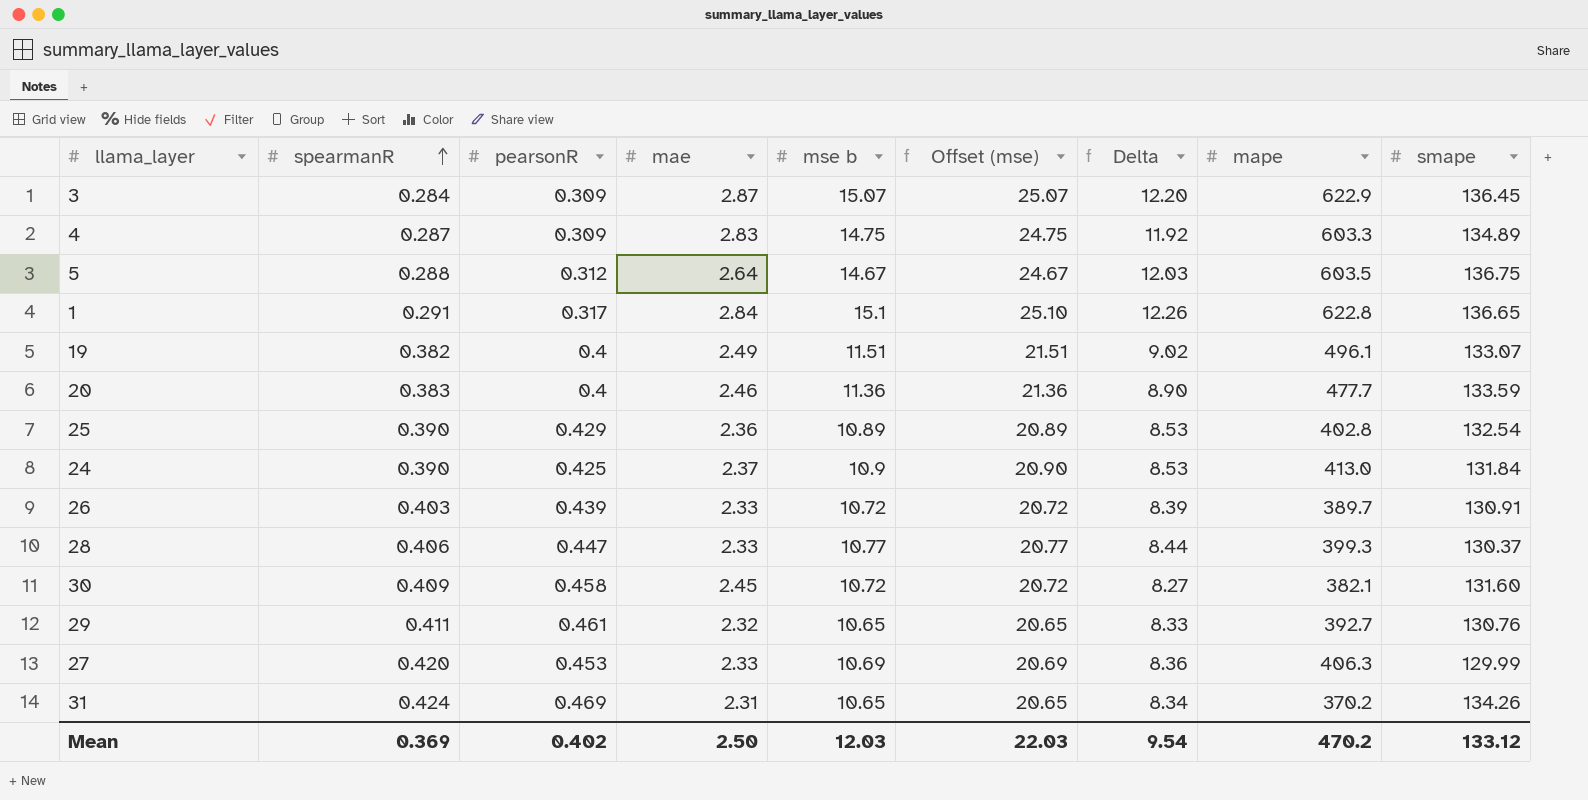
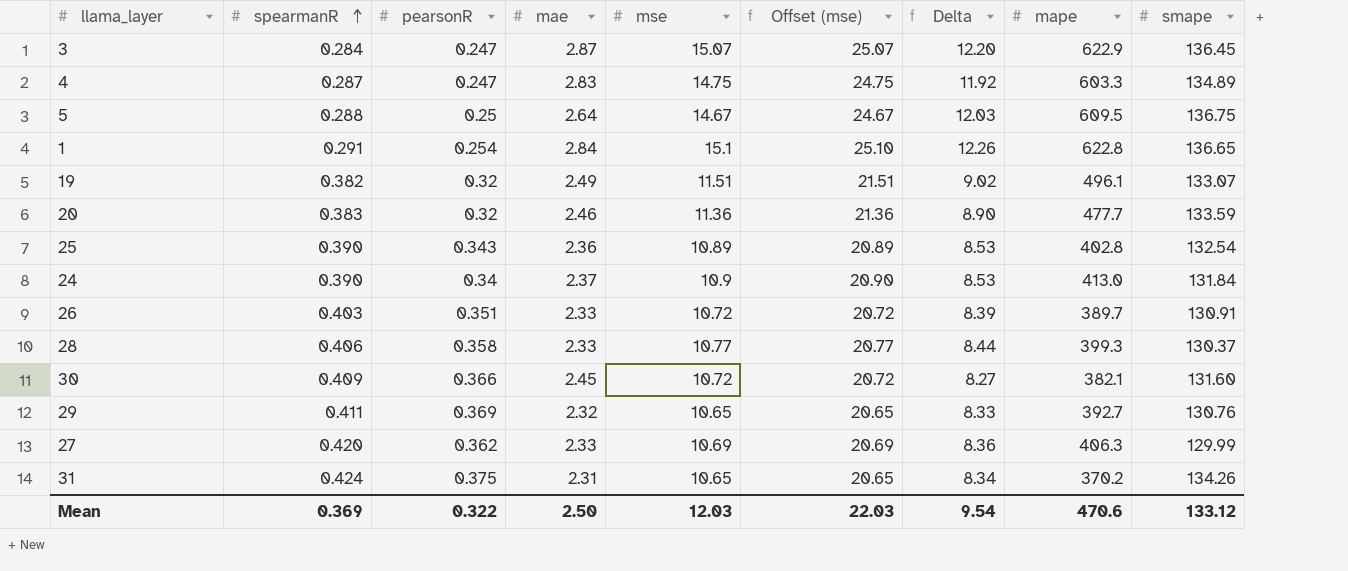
column name: mse b -> mse
3 | pearsonR: 0.309 -> 0.247
4 | pearsonR: 0.309 -> 0.247
5 | pearsonR: 0.312 -> 0.25
5 | mape: 603.5 -> 609.5
1 | pearsonR: 0.317 -> 0.254
19 | pearsonR: 0.4 -> 0.32
20 | pearsonR: 0.4 -> 0.32
25 | pearsonR: 0.429 -> 0.343
24 | pearsonR: 0.425 -> 0.34
26 | pearsonR: 0.439 -> 0.351
28 | pearsonR: 0.447 -> 0.358
30 | pearsonR: 0.458 -> 0.366
29 | pearsonR: 0.461 -> 0.369
27 | pearsonR: 0.453 -> 0.362
31 | pearsonR: 0.469 -> 0.375
Mean | pearsonR: 0.402 -> 0.322
Mean | mape: 470.2 -> 470.6

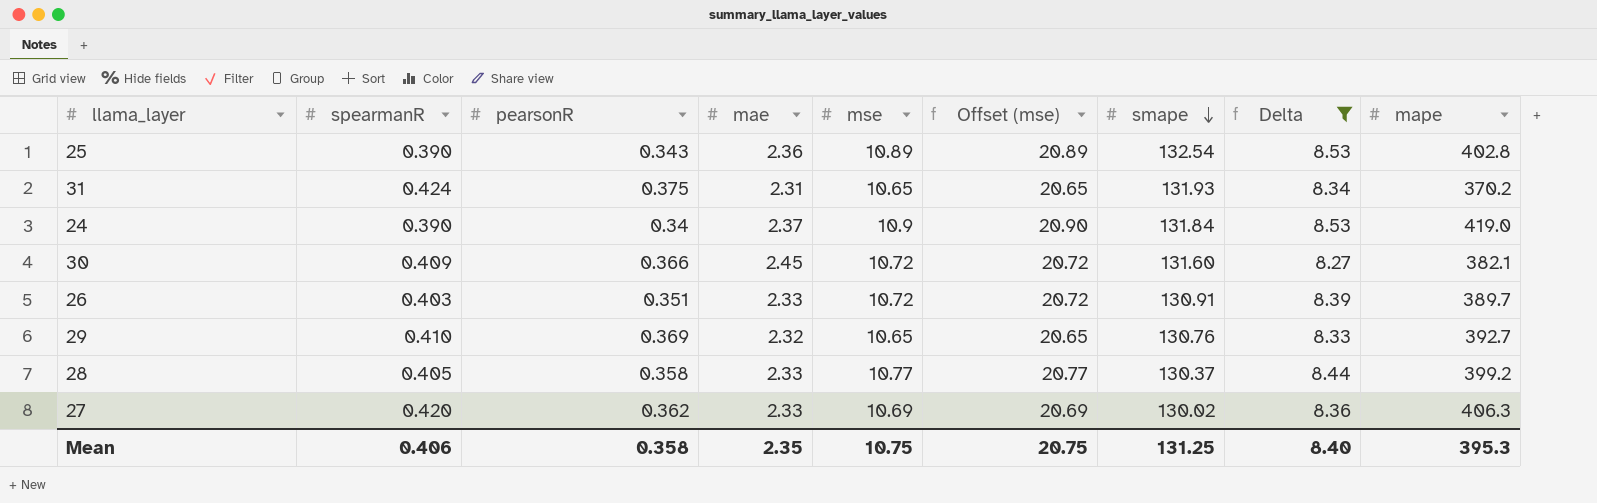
filter: none -> Delta <= 8.53
row order: spearmanR ascending -> smape descending
column smape | position: 9 -> 7
31 | smape: 134.26 -> 131.93
24 | mape: 413.0 -> 419.0
29 | spearmanR: 0.411 -> 0.410
28 | spearmanR: 0.406 -> 0.405
28 | mape: 399.3 -> 399.2
27 | smape: 129.99 -> 130.02
Mean | spearmanR: 0.369 -> 0.406
Mean | pearsonR: 0.322 -> 0.358
Mean | mae: 2.50 -> 2.35
Mean | mse: 12.03 -> 10.75
Mean | Offset (mse): 22.03 -> 20.75
Mean | smape: 133.12 -> 131.25
Mean | Delta: 9.54 -> 8.40
Mean | mape: 470.6 -> 395.3

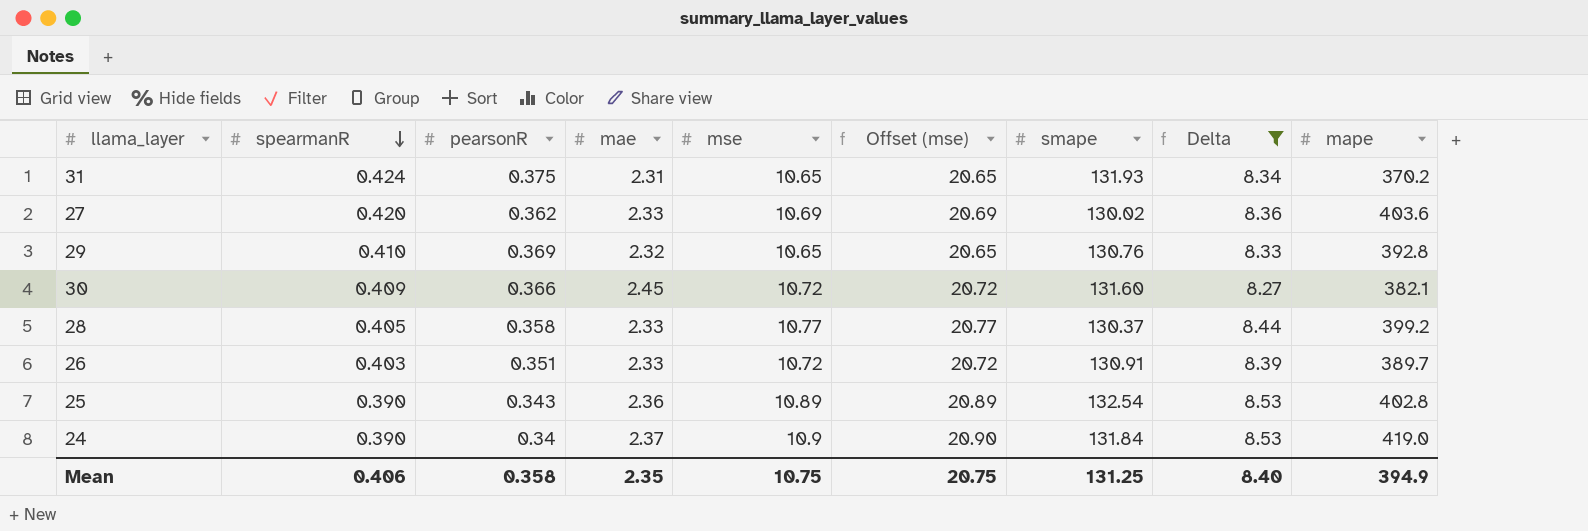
row order: smape descending -> spearmanR descending
27 | mape: 406.3 -> 403.6
29 | mape: 392.7 -> 392.8
Mean | mape: 395.3 -> 394.9

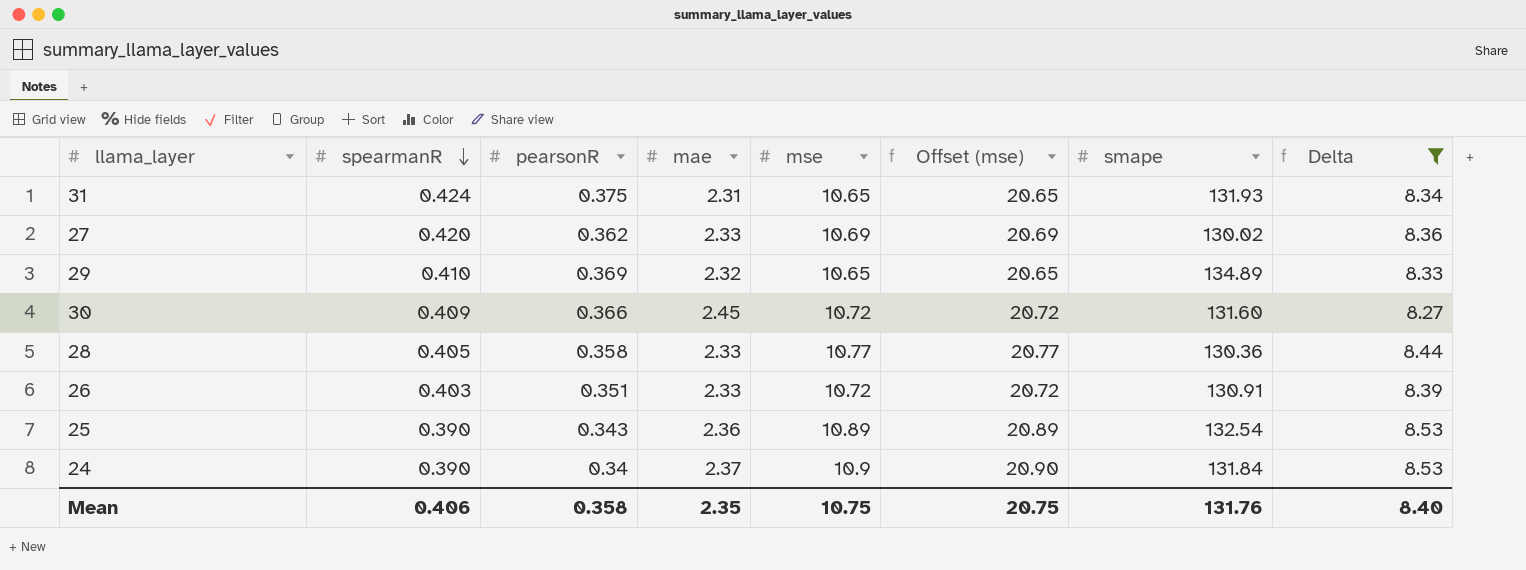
column mape | position: 9 -> none
29 | smape: 130.76 -> 134.89
28 | smape: 130.37 -> 130.36
Mean | smape: 131.25 -> 131.76

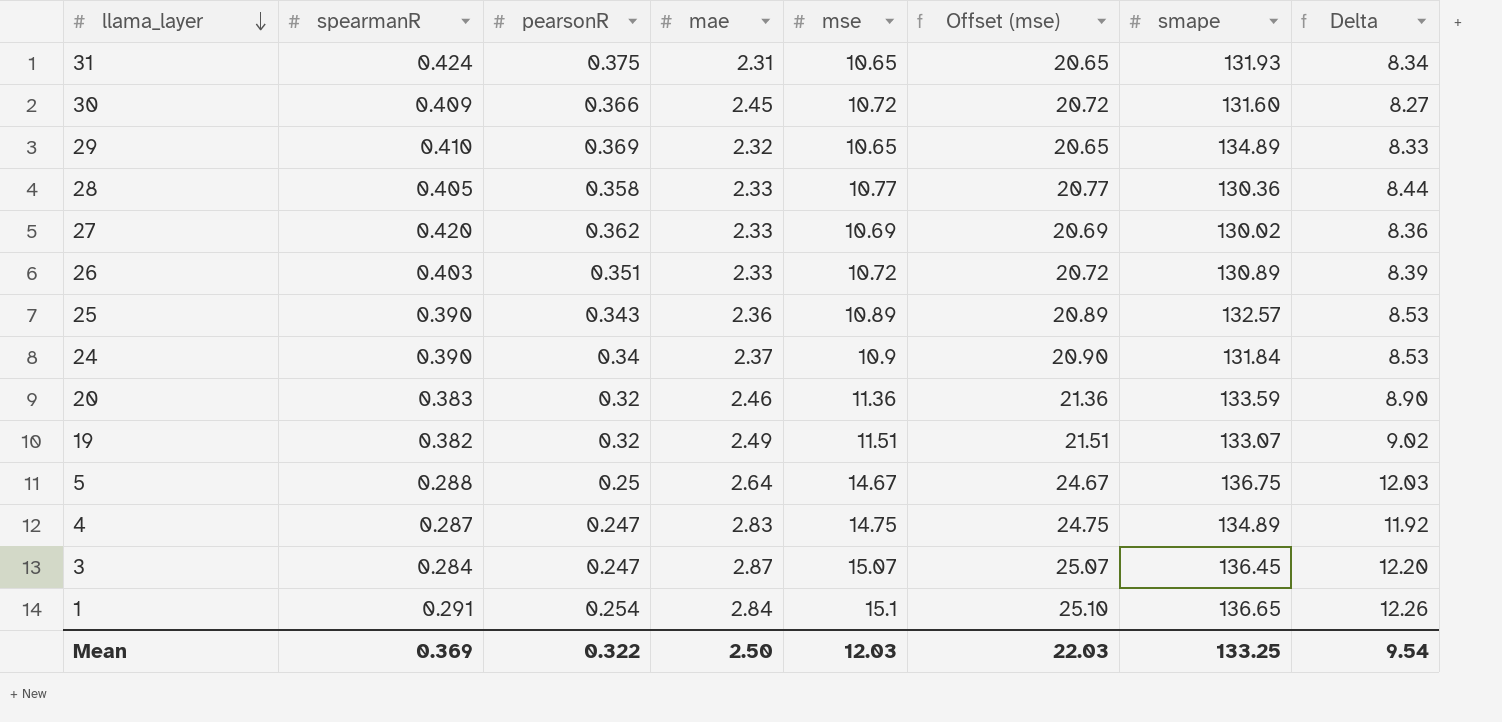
filter: Delta <= 8.53 -> none
row order: spearmanR descending -> llama_layer descending
26 | smape: 130.91 -> 130.89
25 | smape: 132.54 -> 132.57
Mean | spearmanR: 0.406 -> 0.369
Mean | pearsonR: 0.358 -> 0.322
Mean | mae: 2.35 -> 2.50
Mean | mse: 10.75 -> 12.03
Mean | Offset (mse): 20.75 -> 22.03
Mean | smape: 131.76 -> 133.25
Mean | Delta: 8.40 -> 9.54

